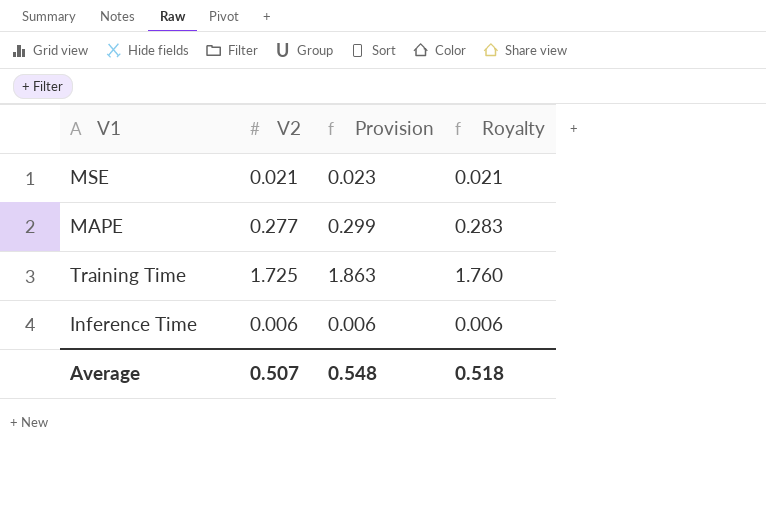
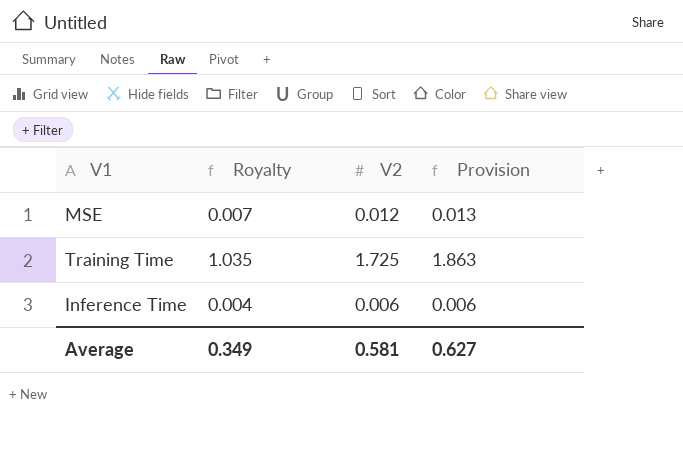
column Royalty | formula: [V2] * 1.02 -> [V2] * 0.6
column Royalty | position: 4 -> 2
row MAPE: 0.277 | 0.299 | 0.283 -> none
MSE | V2: 0.021 -> 0.012
MSE | Provision: 0.023 -> 0.013
Average | Royalty: 0.518 -> 0.349
Average | V2: 0.507 -> 0.581
Average | Provision: 0.548 -> 0.627

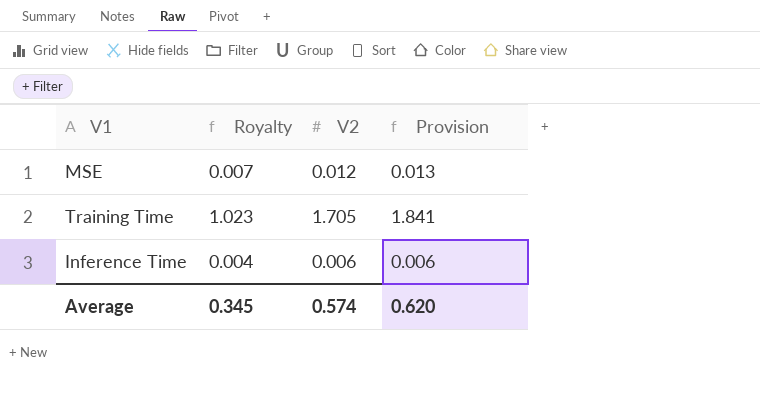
Training Time | Royalty: 1.035 -> 1.023
Training Time | V2: 1.725 -> 1.705
Training Time | Provision: 1.863 -> 1.841
Average | Royalty: 0.349 -> 0.345
Average | V2: 0.581 -> 0.574
Average | Provision: 0.627 -> 0.620

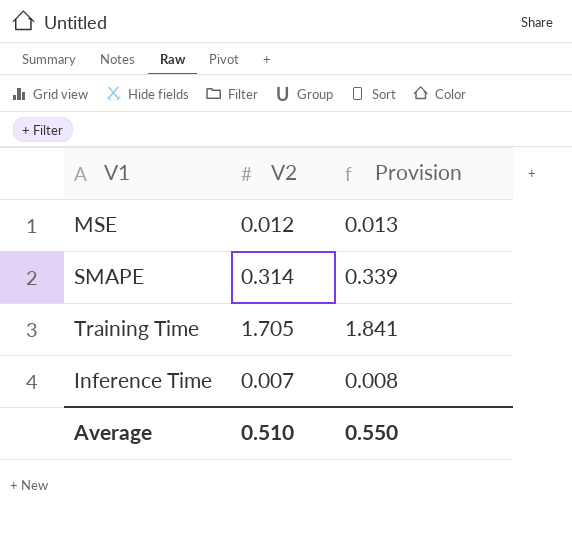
column Royalty | formula: [V2] * 0.6 -> none
row SMAPE: none -> 0.314 | 0.339
Inference Time | V2: 0.006 -> 0.007
Inference Time | Provision: 0.006 -> 0.008
Average | V2: 0.574 -> 0.510
Average | Provision: 0.620 -> 0.550

